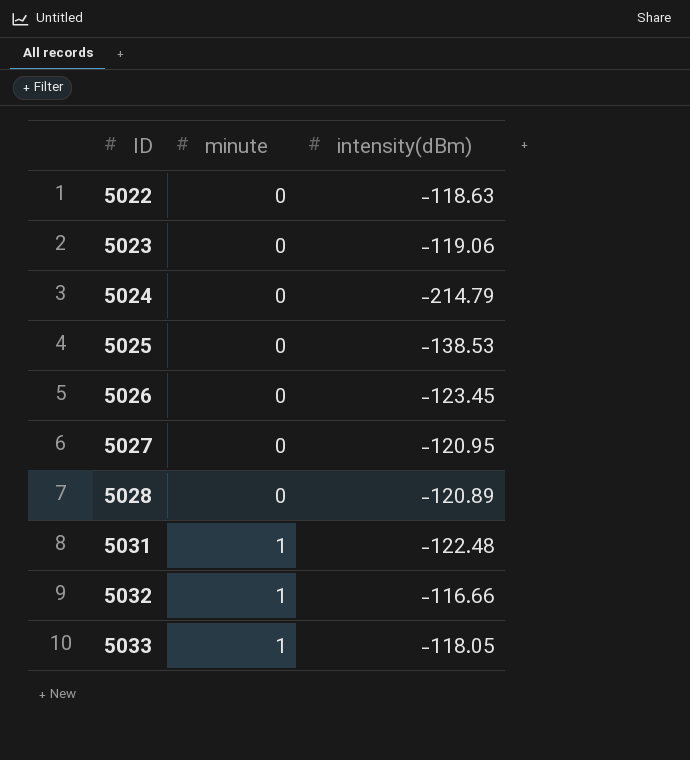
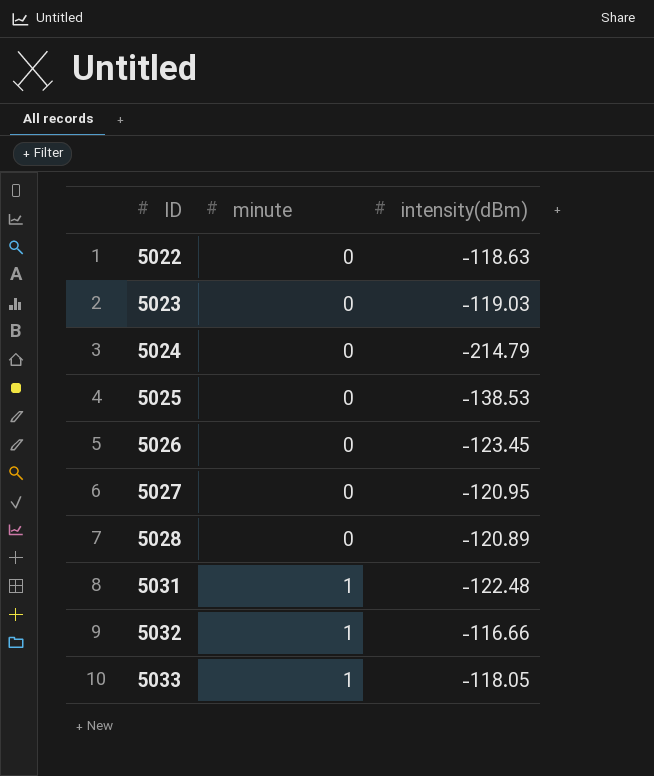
5023 | intensity(dBm): -119.06 -> -119.03

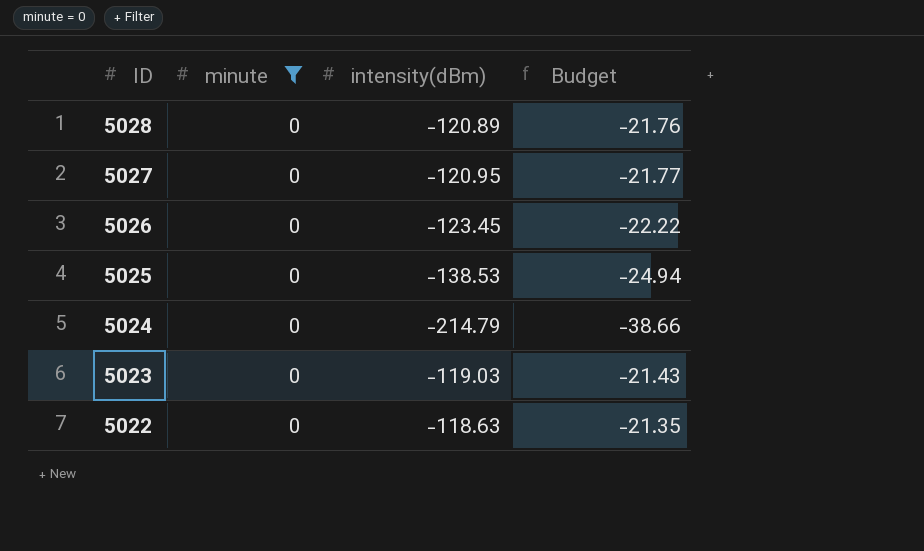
filter: none -> minute = 0
row order: ID ascending -> ID descending
column Budget | formula: none -> [intensity(dBm)] * 0.18

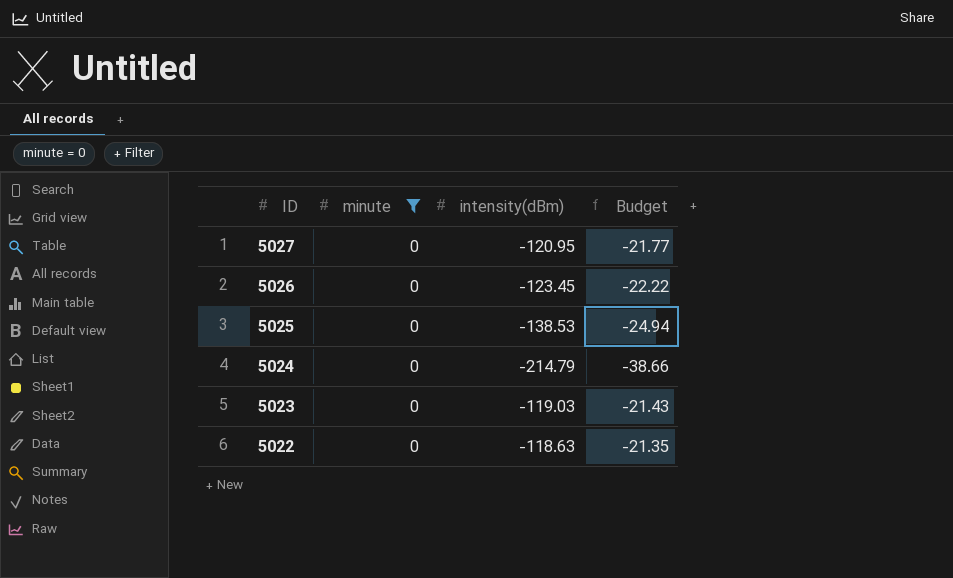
row 5028: 0 | -120.89 | -21.76 -> none

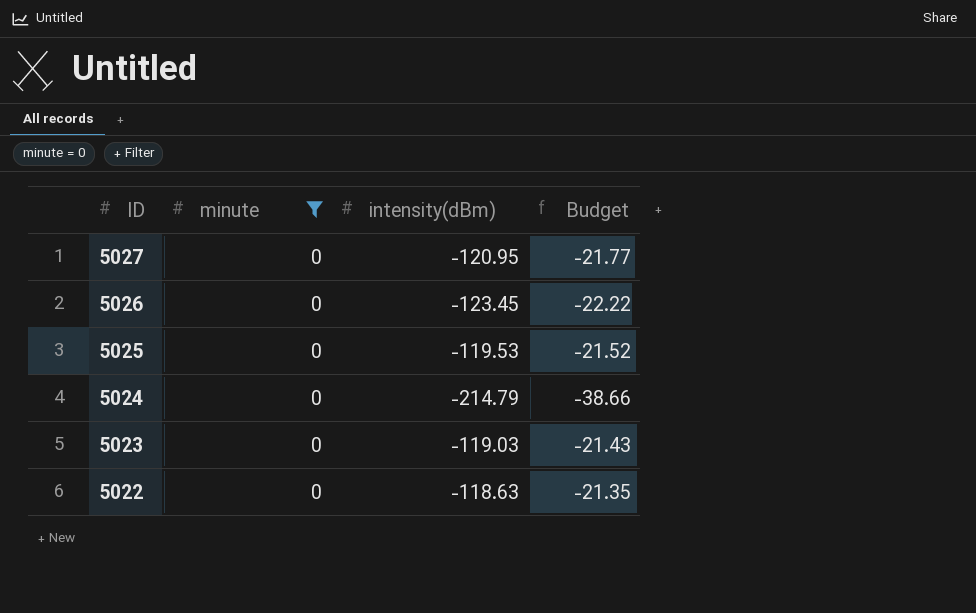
5025 | intensity(dBm): -138.53 -> -119.53
5025 | Budget: -24.94 -> -21.52

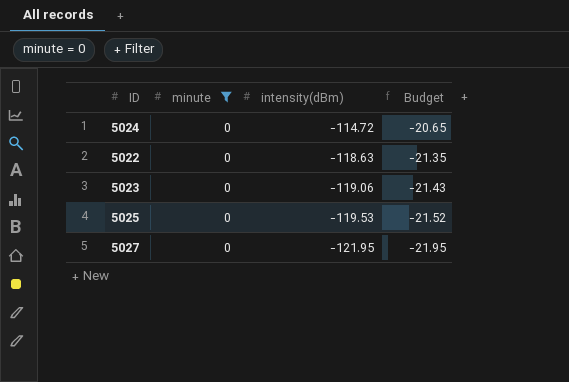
row order: ID descending -> intensity(dBm) descending
row 5026: 0 | -123.45 | -22.22 -> none
5024 | intensity(dBm): -214.79 -> -114.72
5024 | Budget: -38.66 -> -20.65
5023 | intensity(dBm): -119.03 -> -119.06
5027 | intensity(dBm): -120.95 -> -121.95
5027 | Budget: -21.77 -> -21.95

